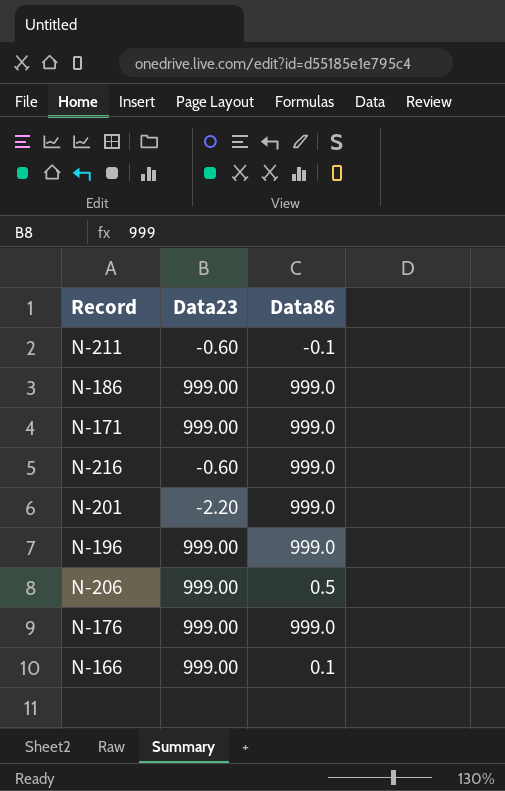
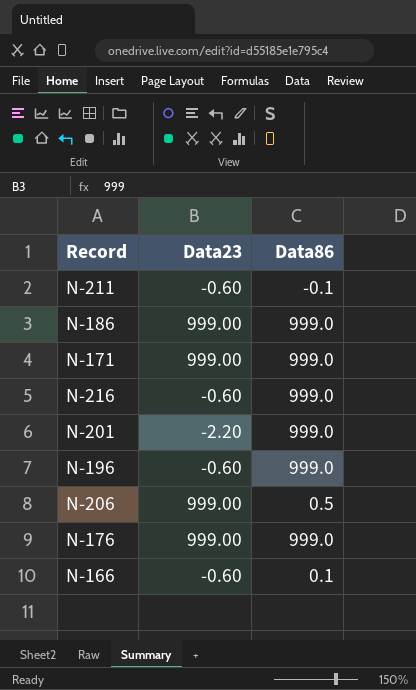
N-196 | Data23: 999.00 -> -0.60
N-166 | Data23: 999.00 -> -0.60

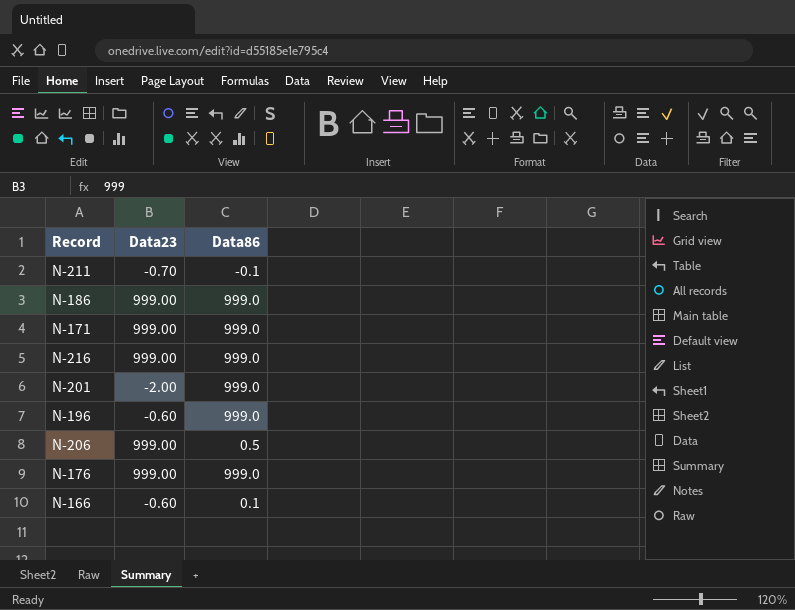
N-211 | Data23: -0.60 -> -0.70
N-216 | Data23: -0.60 -> 999.00
N-201 | Data23: -2.20 -> -2.00

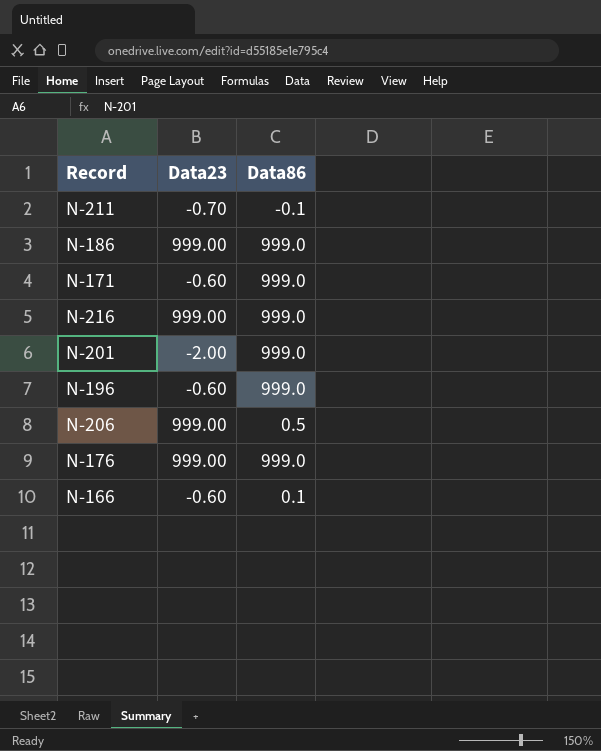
N-171 | Data23: 999.00 -> -0.60

